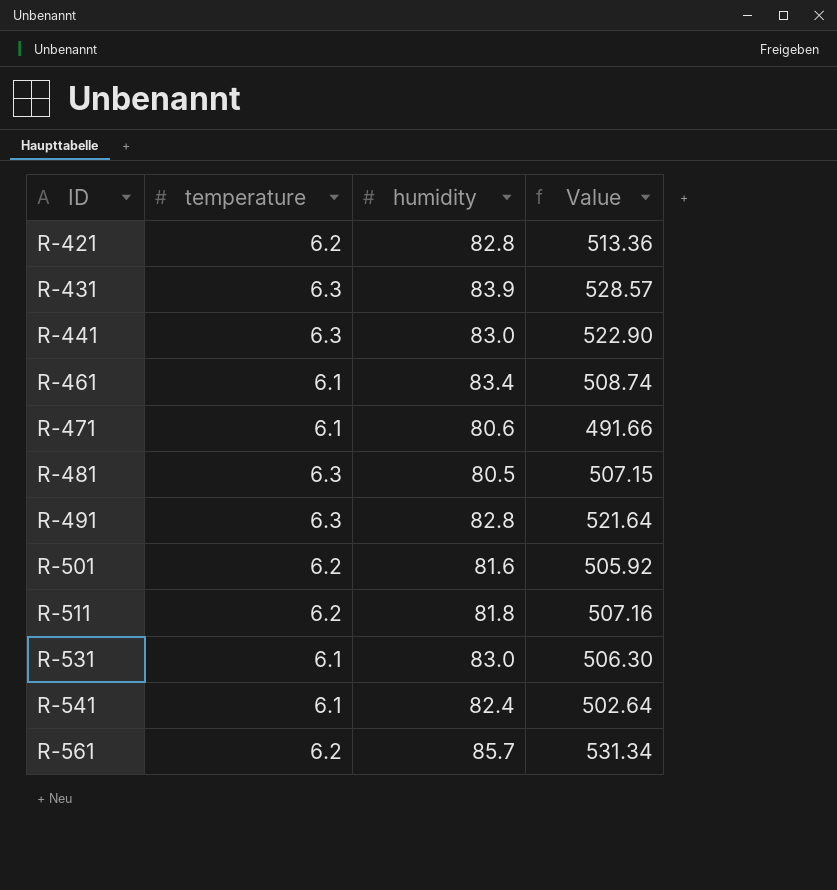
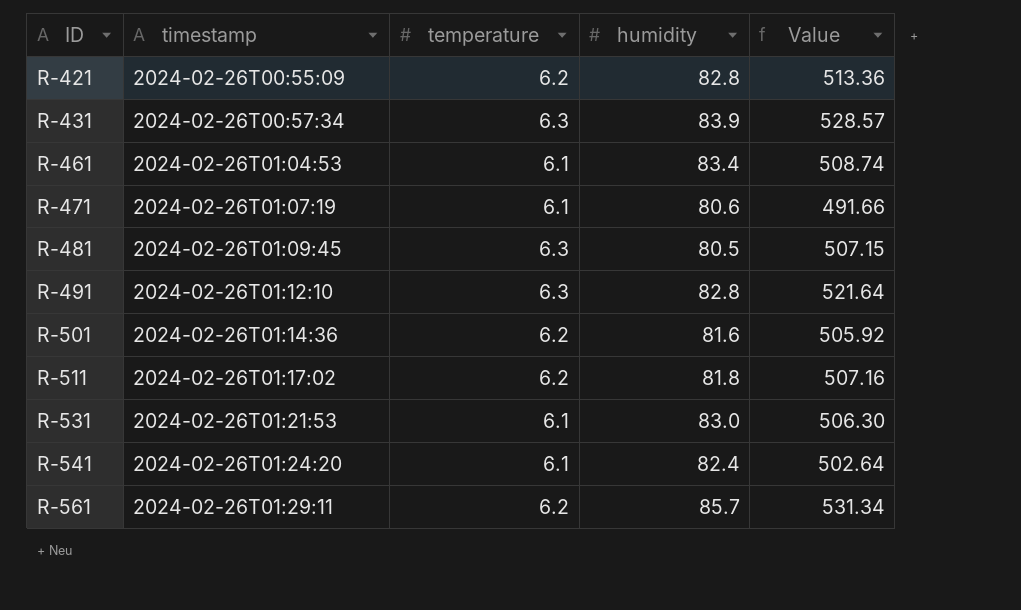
column timestamp | position: none -> 2
row R-441: 6.3 | 83.0 | 522.90 -> none

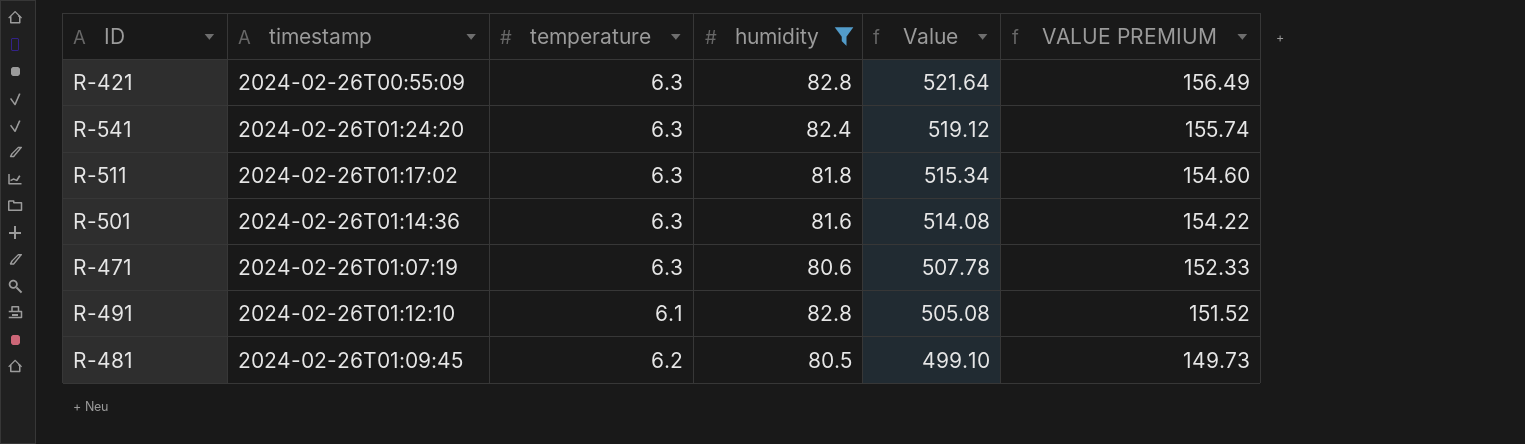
filter: none -> humidity <= 82.8
row order: ID ascending -> Value descending
column VALUE PREMIUM | formula: none -> [Value] * 0.3
R-421 | temperature: 6.2 -> 6.3
R-421 | Value: 513.36 -> 521.64
R-541 | temperature: 6.1 -> 6.3
R-541 | Value: 502.64 -> 519.12
R-511 | temperature: 6.2 -> 6.3
R-511 | Value: 507.16 -> 515.34
R-501 | temperature: 6.2 -> 6.3
R-501 | Value: 505.92 -> 514.08
R-471 | temperature: 6.1 -> 6.3
R-471 | Value: 491.66 -> 507.78
R-491 | temperature: 6.3 -> 6.1
R-491 | Value: 521.64 -> 505.08
R-481 | temperature: 6.3 -> 6.2
R-481 | Value: 507.15 -> 499.10

